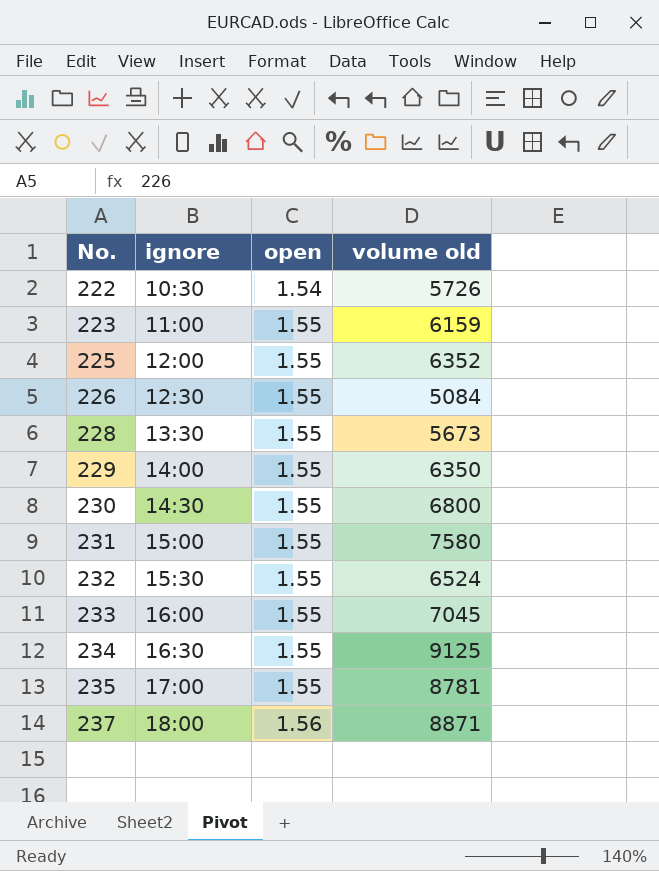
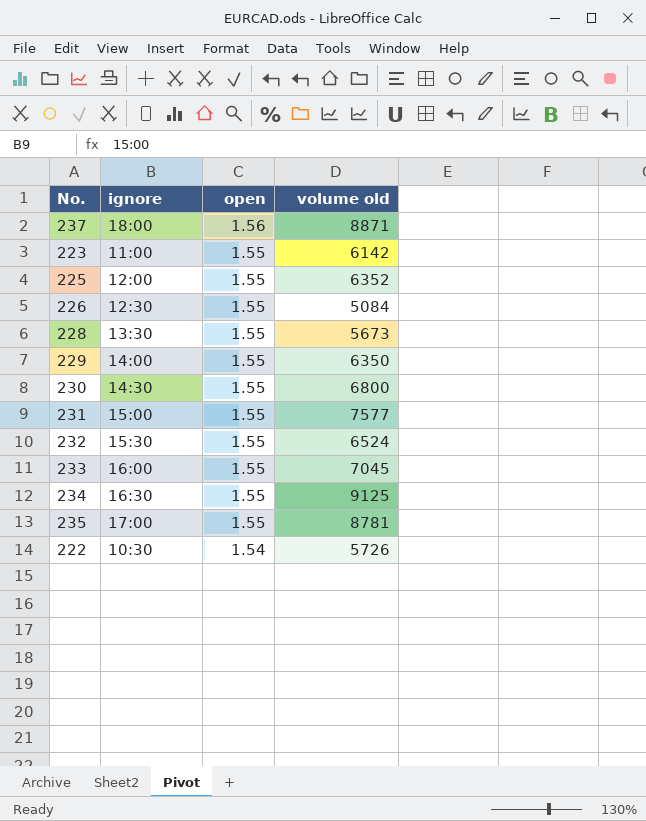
row order: No. ascending -> open descending
223 | volume old: 6159 -> 6142
231 | volume old: 7580 -> 7577

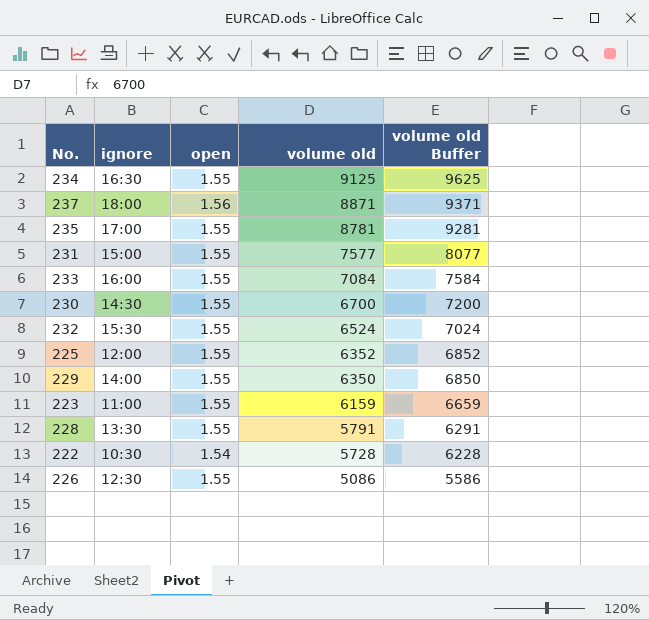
row order: open descending -> volume old descending
column volume old Buffer | formula: none -> [volume old] + 500
233 | volume old: 7045 -> 7084
230 | volume old: 6800 -> 6700
223 | volume old: 6142 -> 6159
228 | volume old: 5673 -> 5791
222 | volume old: 5726 -> 5728
226 | volume old: 5084 -> 5086

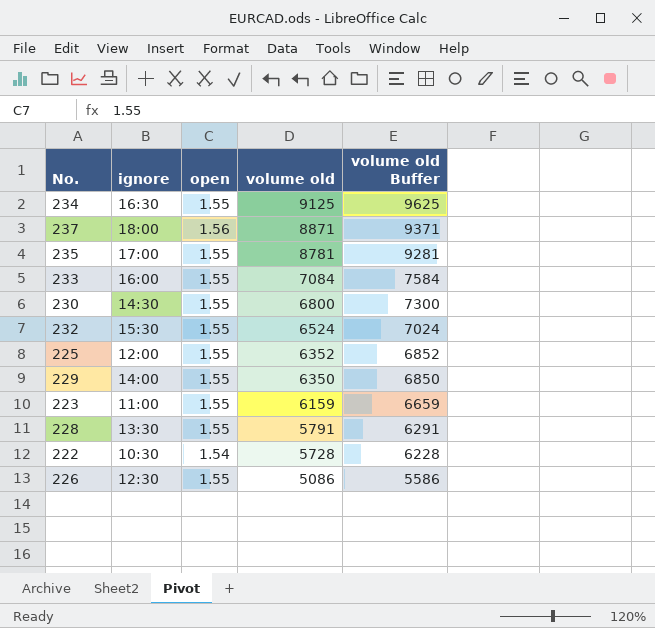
row 231: 15:00 | 1.55 | 7577 | 8077 -> none
230 | volume old: 6700 -> 6800
230 | volume old Buffer: 7200 -> 7300

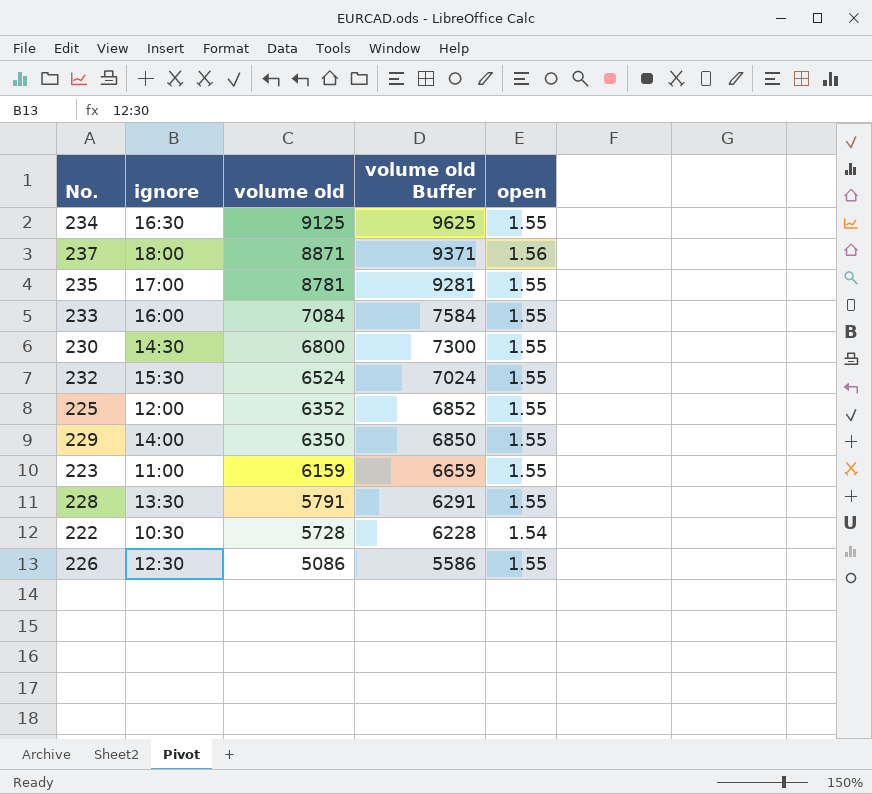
column open | position: 3 -> 5

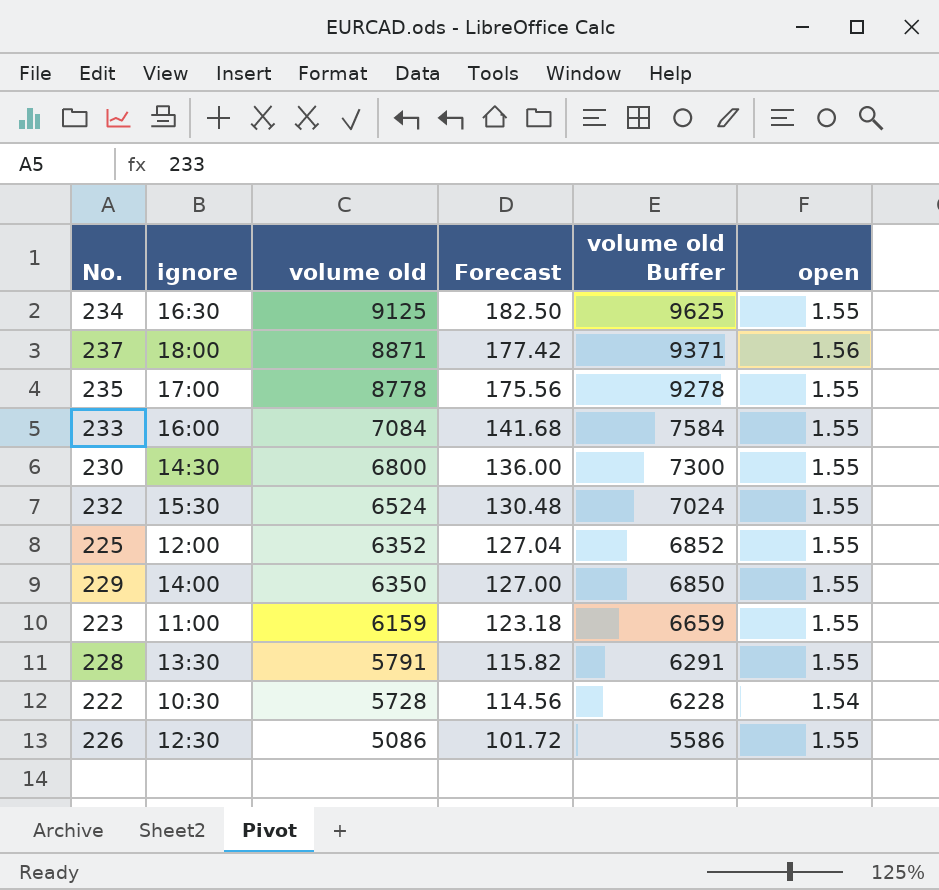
column Forecast | formula: none -> [volume old] * 0.02
235 | volume old: 8781 -> 8778
235 | volume old Buffer: 9281 -> 9278

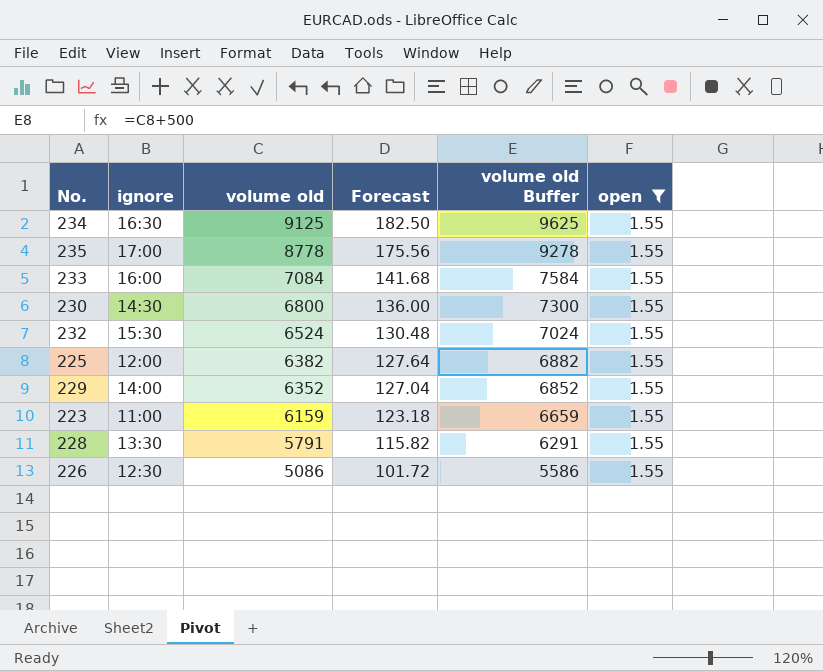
filter: none -> open = 1.55
225 | volume old: 6352 -> 6382
225 | Forecast: 127.04 -> 127.64
225 | volume old Buffer: 6852 -> 6882
229 | volume old: 6350 -> 6352
229 | Forecast: 127.00 -> 127.04
229 | volume old Buffer: 6850 -> 6852

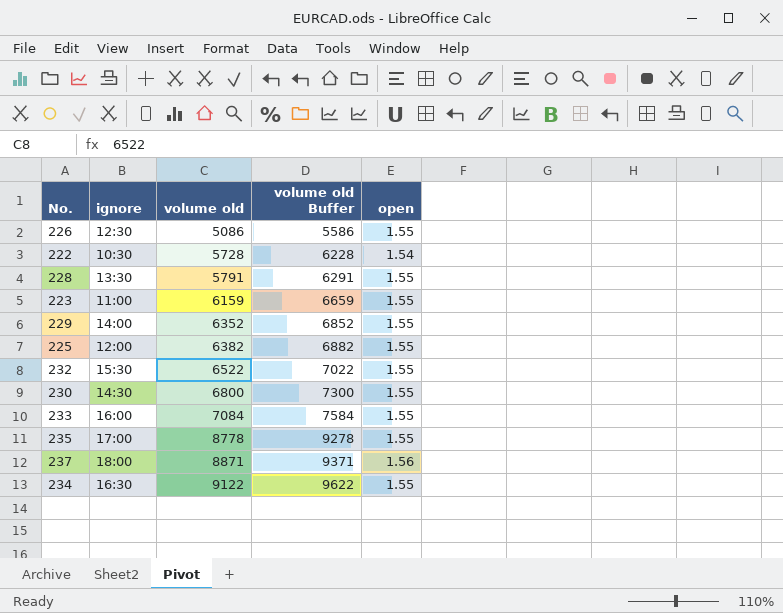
filter: open = 1.55 -> none
row order: volume old descending -> volume old ascending
column Forecast | formula: [volume old] * 0.02 -> none
232 | volume old: 6524 -> 6522
232 | volume old Buffer: 7024 -> 7022
234 | volume old: 9125 -> 9122
234 | volume old Buffer: 9625 -> 9622

